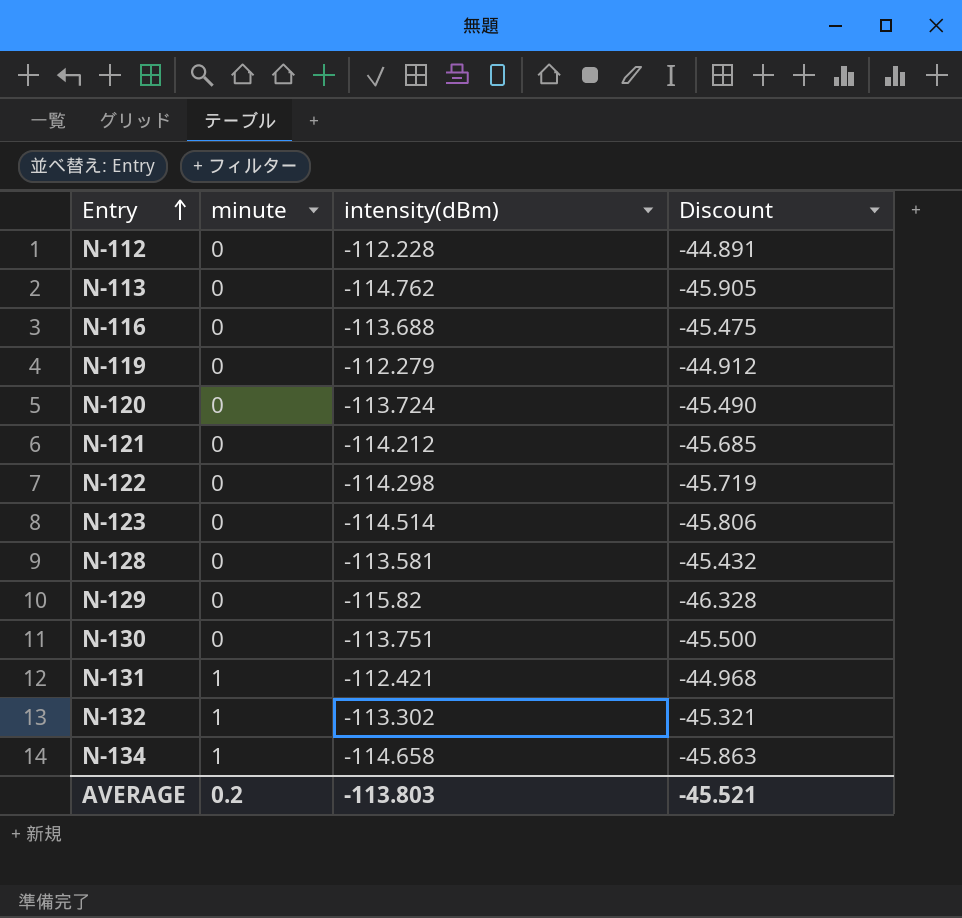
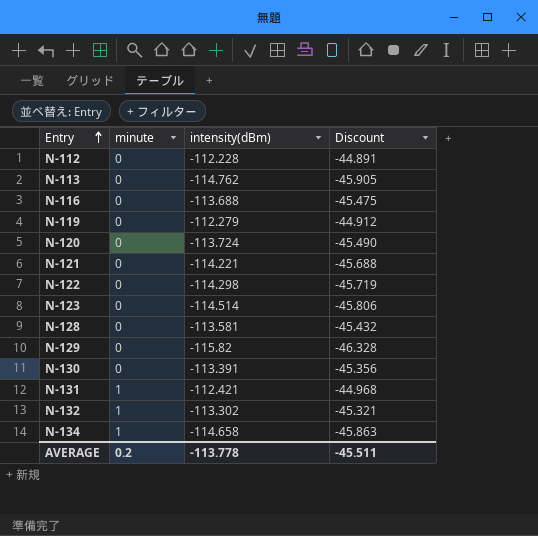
N-121 | intensity(dBm): -114.212 -> -114.221
N-121 | Discount: -45.685 -> -45.688
N-130 | intensity(dBm): -113.751 -> -113.391
N-130 | Discount: -45.500 -> -45.356
AVERAGE | intensity(dBm): -113.803 -> -113.778
AVERAGE | Discount: -45.521 -> -45.511

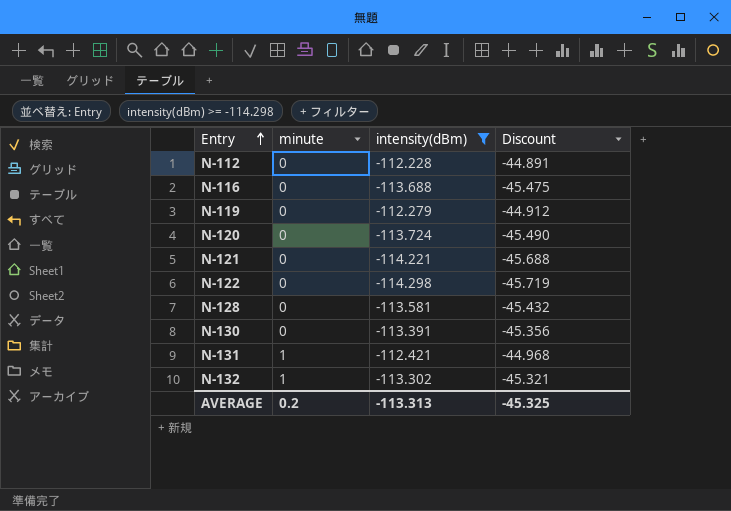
filter: none -> intensity(dBm) >= -114.298
AVERAGE | intensity(dBm): -113.778 -> -113.313
AVERAGE | Discount: -45.511 -> -45.325

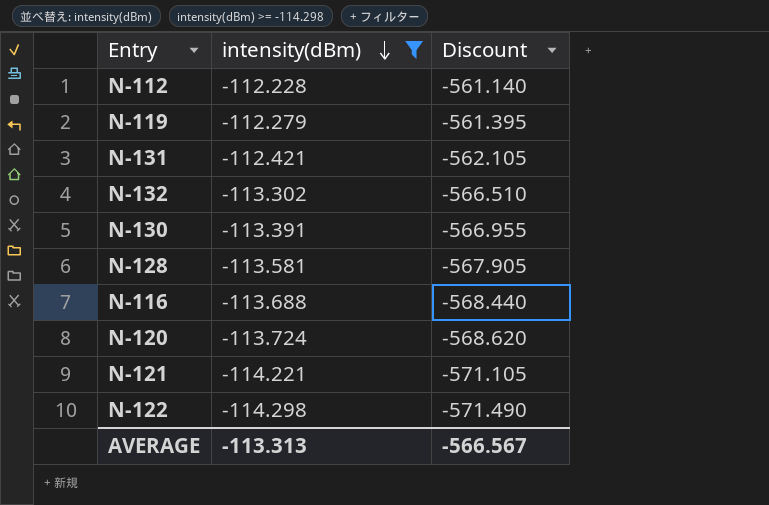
row order: Entry ascending -> intensity(dBm) descending
column minute | position: 2 -> none
column Discount | formula: [intensity(dBm)] * 0.4 -> [intensity(dBm)] * 5
AVERAGE | Discount: -45.325 -> -566.567

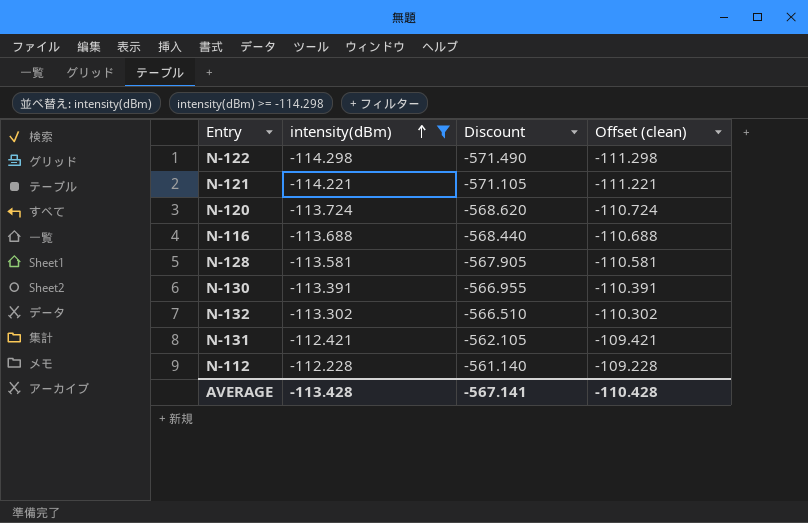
row order: intensity(dBm) descending -> intensity(dBm) ascending
column Offset (clean) | formula: none -> [intensity(dBm)] + 3
row N-119: -112.279 | -561.395 -> none
AVERAGE | intensity(dBm): -113.313 -> -113.428
AVERAGE | Discount: -566.567 -> -567.141

